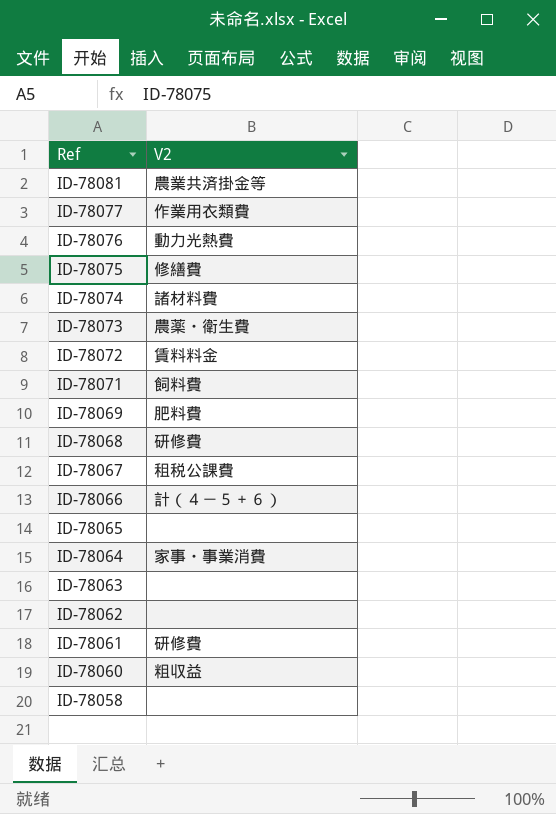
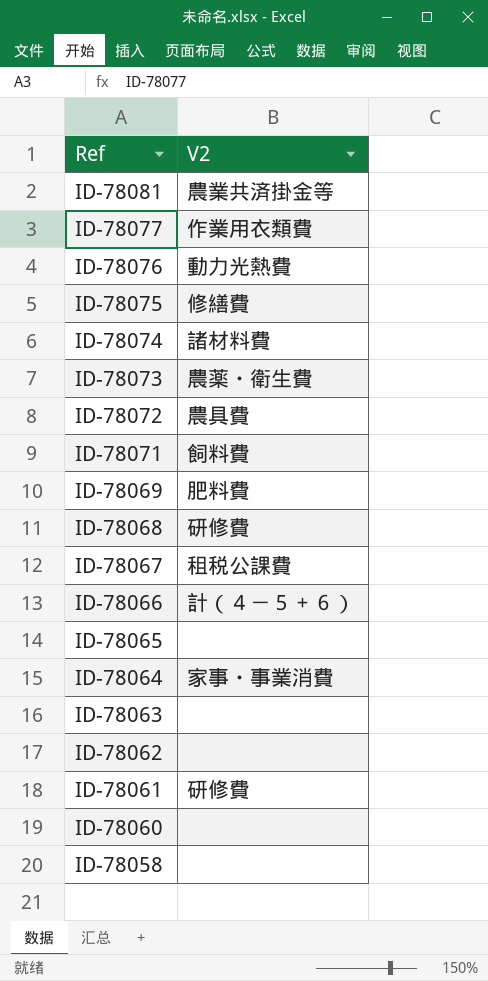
ID-78072 | V2: 賃料料金 -> 農具費
ID-78060 | V2: 粗収益 -> none

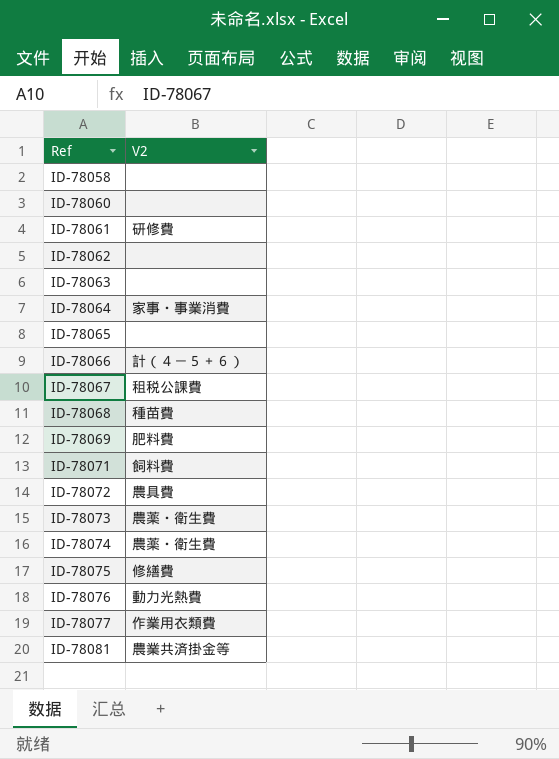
row order: Ref descending -> Ref ascending
ID-78068 | V2: 研修費 -> 種苗費
ID-78074 | V2: 諸材料費 -> 農薬・衛生費

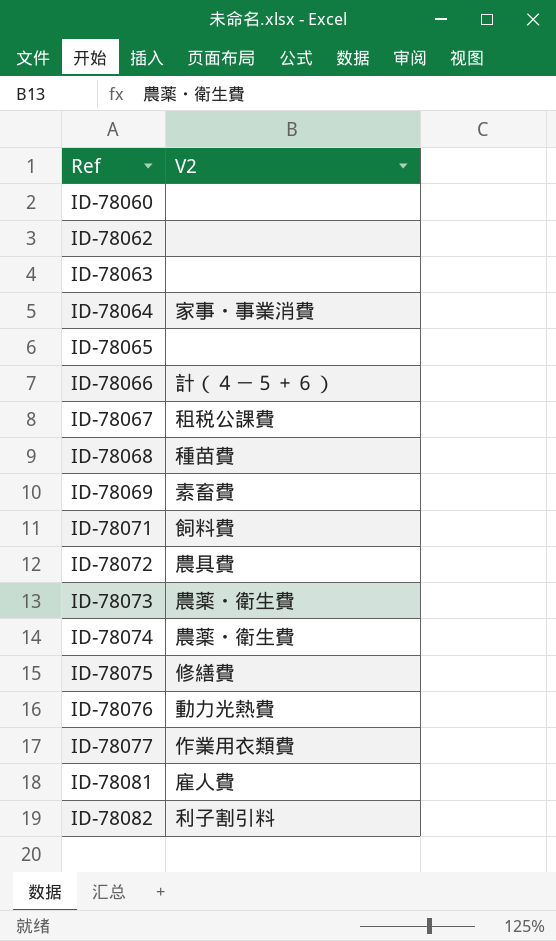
row ID-78058: none -> none
row ID-78061: 研修費 -> none
ID-78069 | V2: 肥料費 -> 素畜費
ID-78081 | V2: 農業共済掛金等 -> 雇人費
row ID-78082: none -> 利子割引料

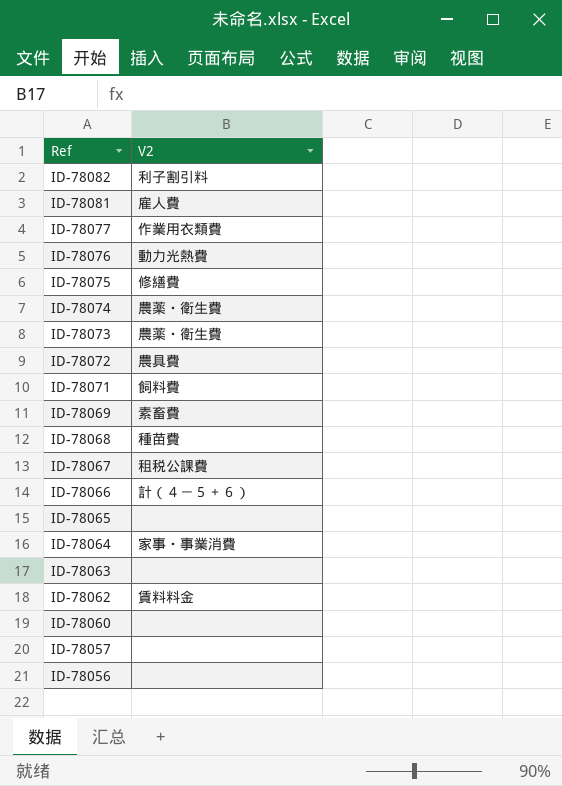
row order: Ref ascending -> Ref descending
ID-78062 | V2: none -> 賃料料金
row ID-78057: none -> none
row ID-78056: none -> none

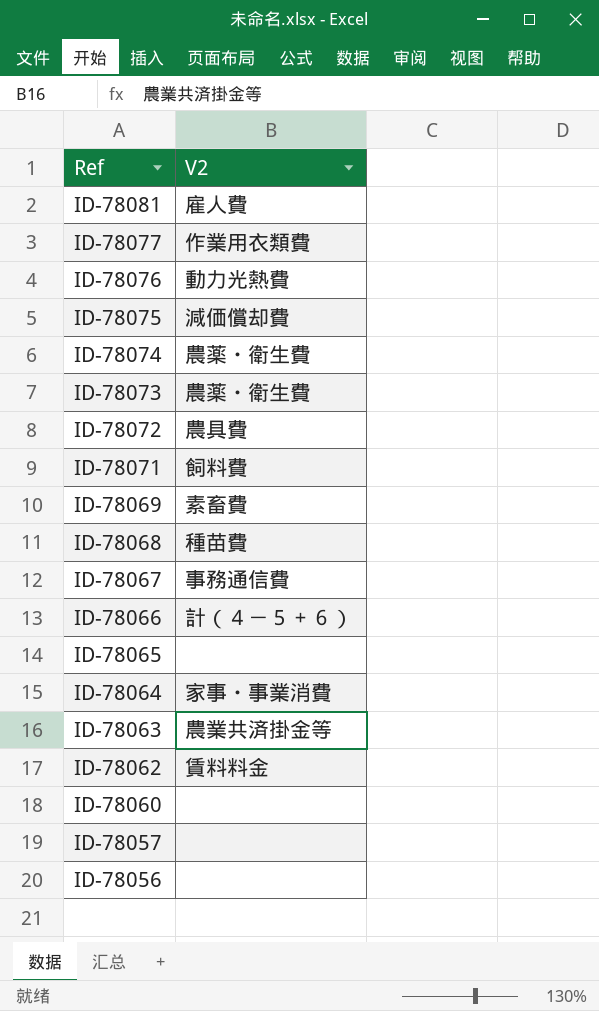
row ID-78082: 利子割引料 -> none
ID-78075 | V2: 修繕費 -> 減価償却費
ID-78067 | V2: 租税公課費 -> 事務通信費
ID-78063 | V2: none -> 農業共済掛金等

